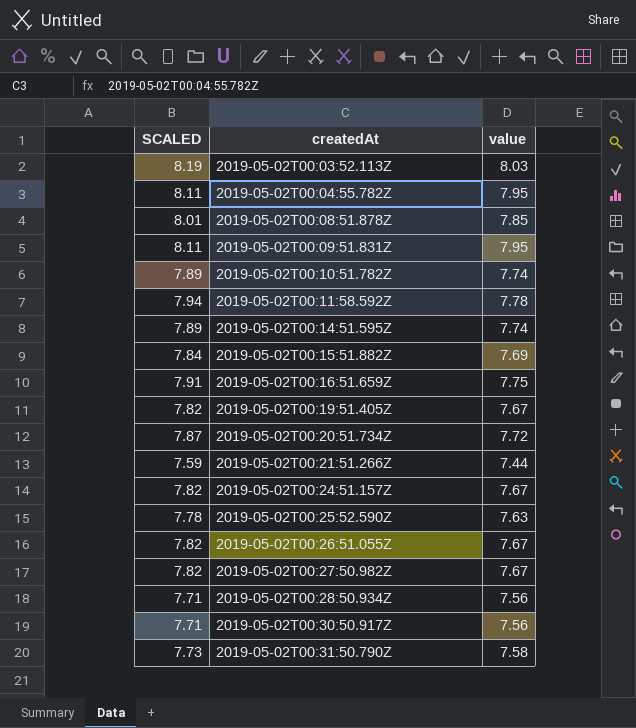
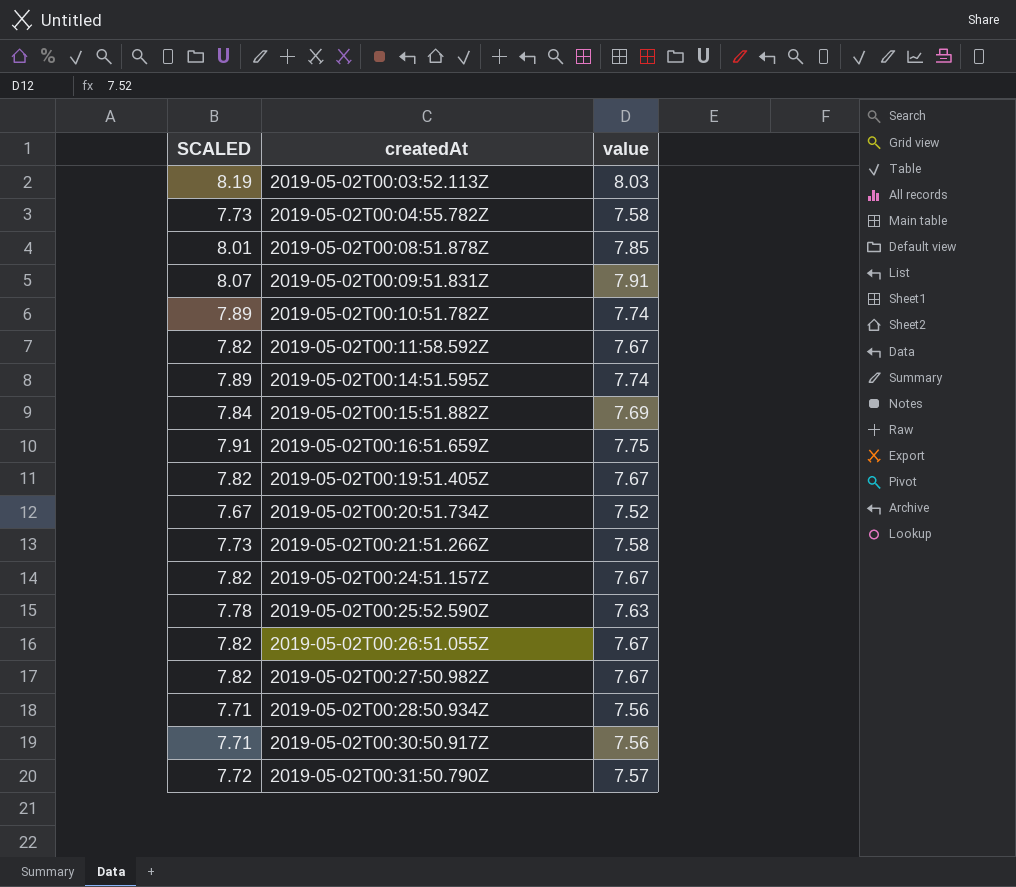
2019-05-02T00:04:55.782Z | SCALED: 8.11 -> 7.73
2019-05-02T00:04:55.782Z | value: 7.95 -> 7.58
2019-05-02T00:09:51.831Z | SCALED: 8.11 -> 8.07
2019-05-02T00:09:51.831Z | value: 7.95 -> 7.91
2019-05-02T00:11:58.592Z | SCALED: 7.94 -> 7.82
2019-05-02T00:11:58.592Z | value: 7.78 -> 7.67
2019-05-02T00:20:51.734Z | SCALED: 7.87 -> 7.67
2019-05-02T00:20:51.734Z | value: 7.72 -> 7.52
2019-05-02T00:21:51.266Z | SCALED: 7.59 -> 7.73
2019-05-02T00:21:51.266Z | value: 7.44 -> 7.58
2019-05-02T00:31:50.790Z | SCALED: 7.73 -> 7.72
2019-05-02T00:31:50.790Z | value: 7.58 -> 7.57

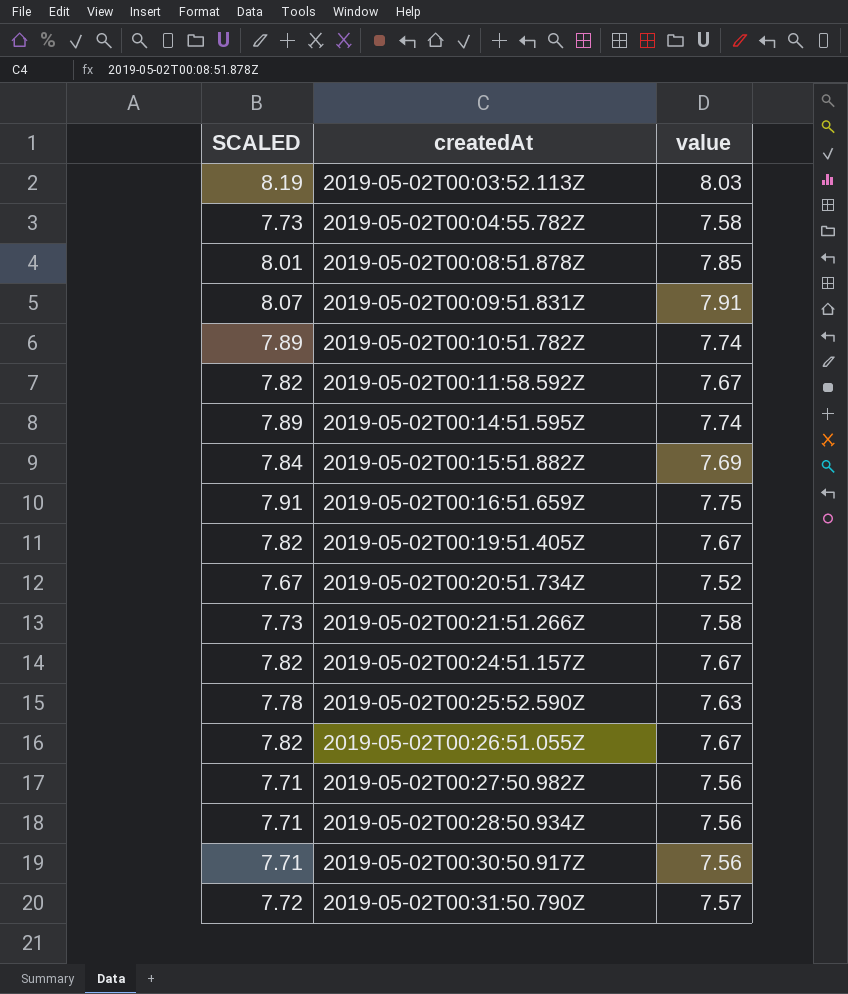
2019-05-02T00:27:50.982Z | SCALED: 7.82 -> 7.71
2019-05-02T00:27:50.982Z | value: 7.67 -> 7.56

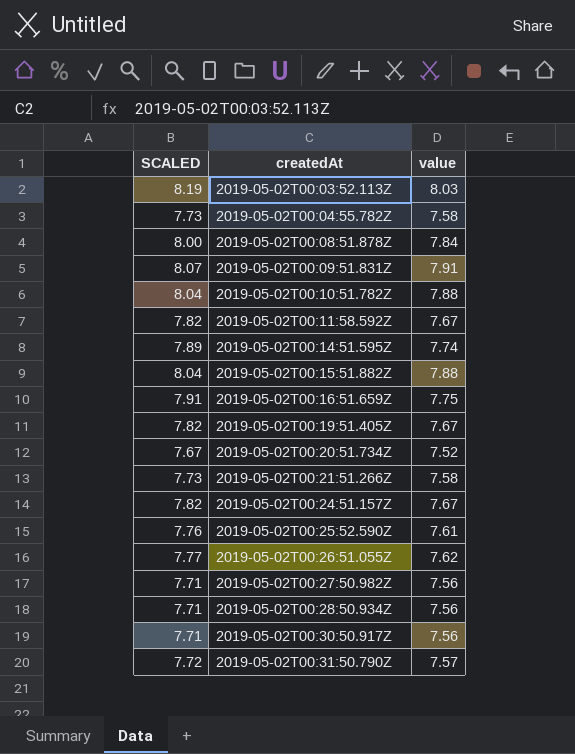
2019-05-02T00:08:51.878Z | SCALED: 8.01 -> 8.00
2019-05-02T00:08:51.878Z | value: 7.85 -> 7.84
2019-05-02T00:10:51.782Z | SCALED: 7.89 -> 8.04
2019-05-02T00:10:51.782Z | value: 7.74 -> 7.88
2019-05-02T00:15:51.882Z | SCALED: 7.84 -> 8.04
2019-05-02T00:15:51.882Z | value: 7.69 -> 7.88
2019-05-02T00:25:52.590Z | SCALED: 7.78 -> 7.76
2019-05-02T00:25:52.590Z | value: 7.63 -> 7.61
2019-05-02T00:26:51.055Z | SCALED: 7.82 -> 7.77
2019-05-02T00:26:51.055Z | value: 7.67 -> 7.62

